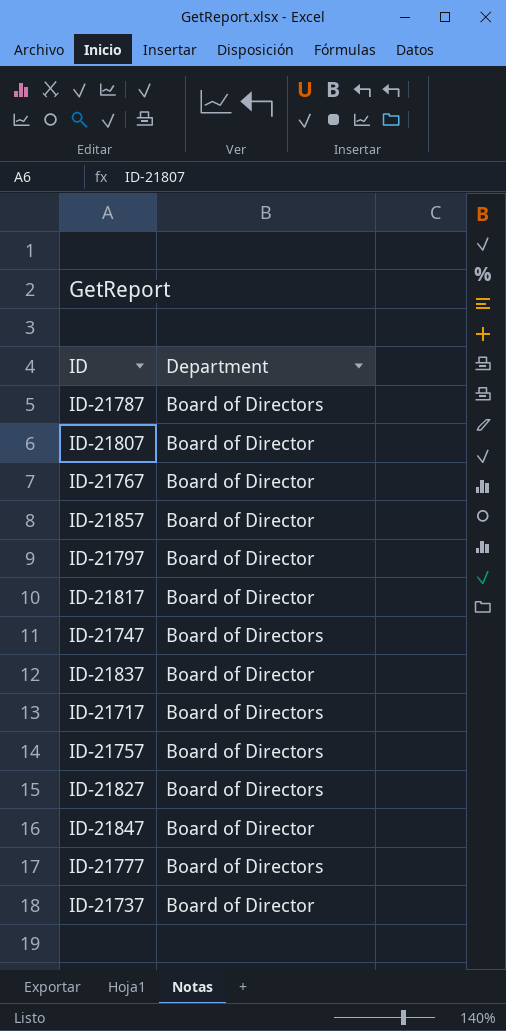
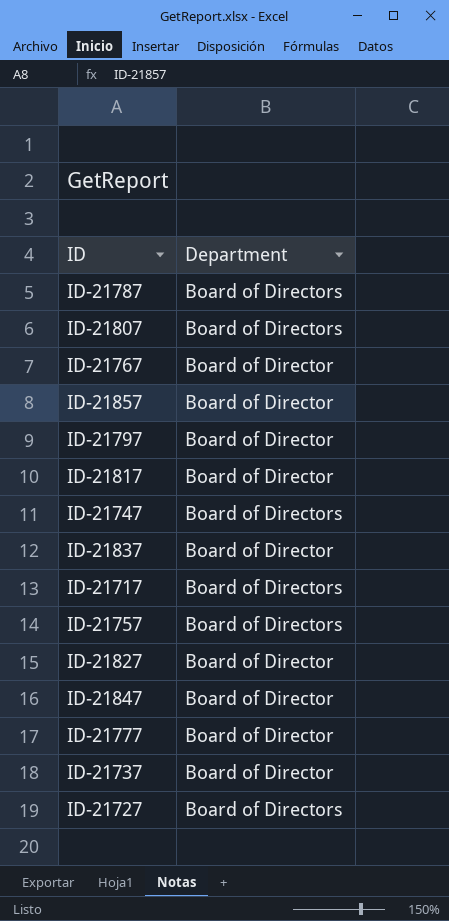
ID-21807 | Department: Board of Director -> Board of Directors
ID-21827 | Department: Board of Directors -> Board of Director
ID-21777 | Department: Board of Directors -> Board of Director
row ID-21727: none -> Board of Directors

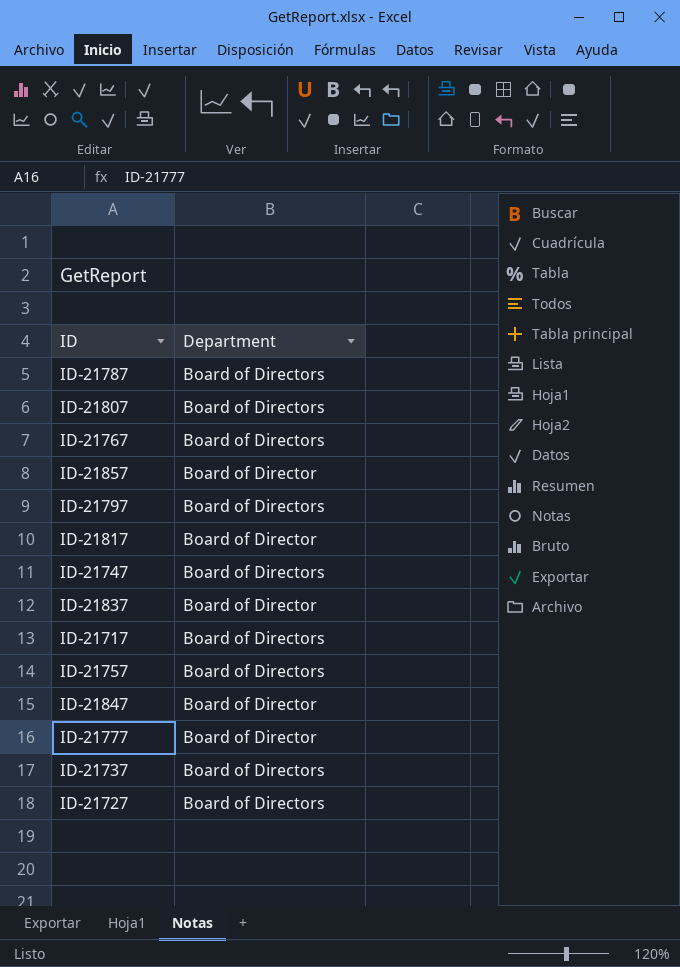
row ID-21827: Board of Director -> none
ID-21767 | Department: Board of Director -> Board of Directors
ID-21797 | Department: Board of Director -> Board of Directors
ID-21737 | Department: Board of Director -> Board of Directors

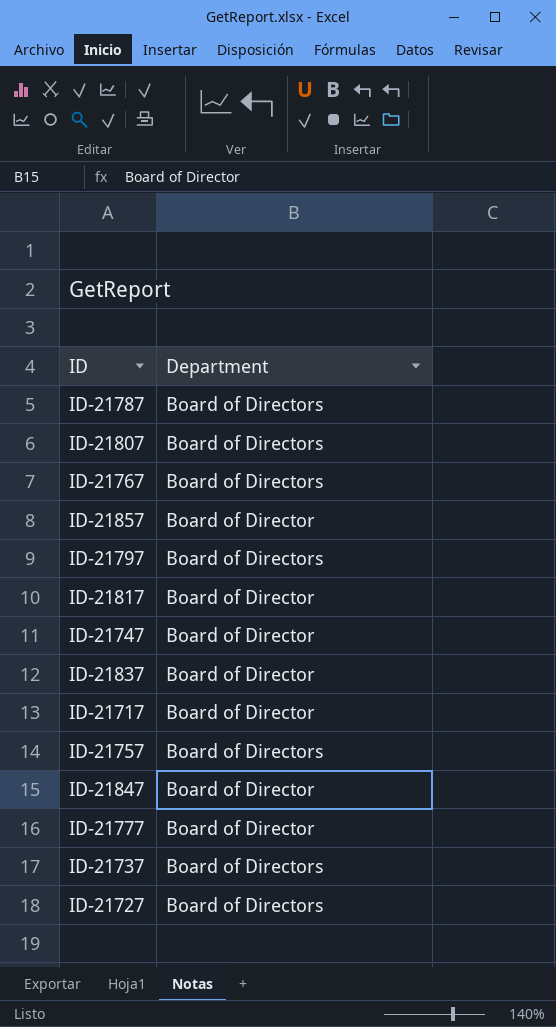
ID-21747 | Department: Board of Directors -> Board of Director
ID-21717 | Department: Board of Directors -> Board of Director

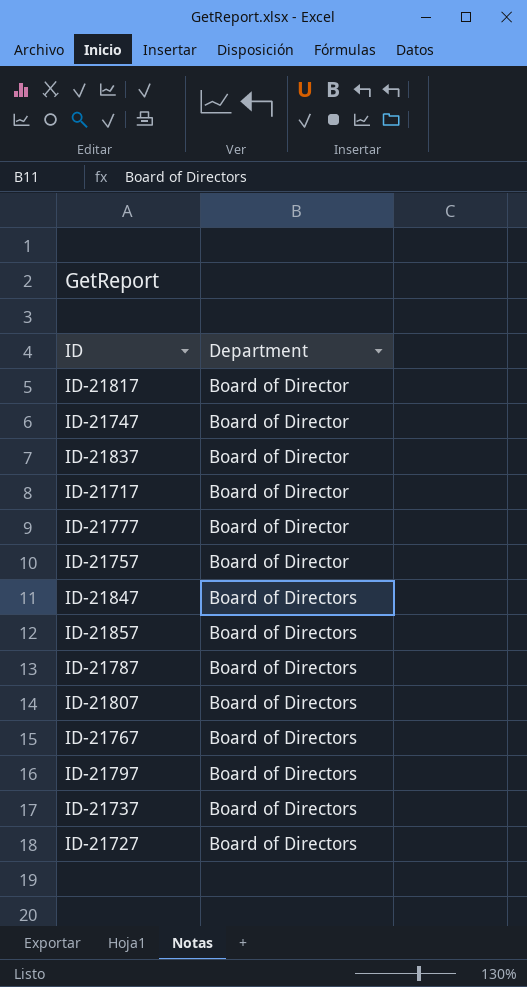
row order: none -> Department ascending
ID-21757 | Department: Board of Directors -> Board of Director
ID-21847 | Department: Board of Director -> Board of Directors
ID-21857 | Department: Board of Director -> Board of Directors

